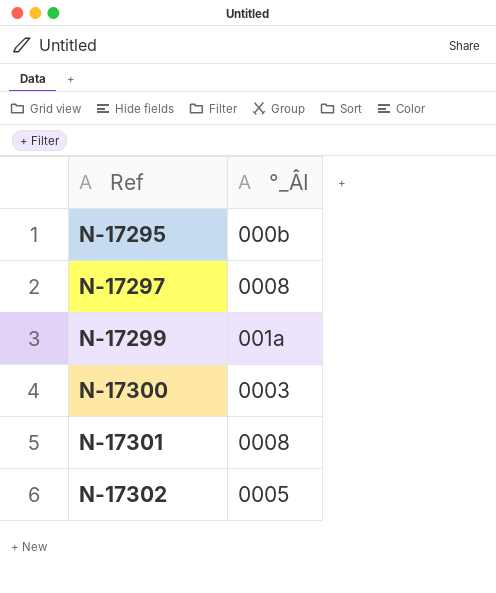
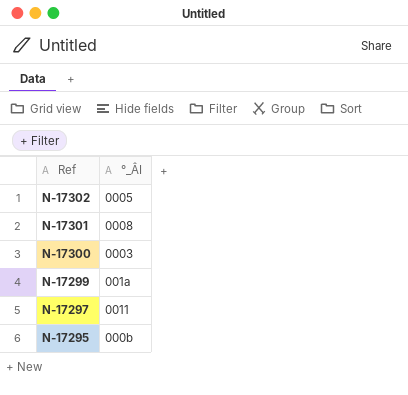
row order: Ref ascending -> Ref descending
N-17297 | °_ÂI: 0008 -> 0011

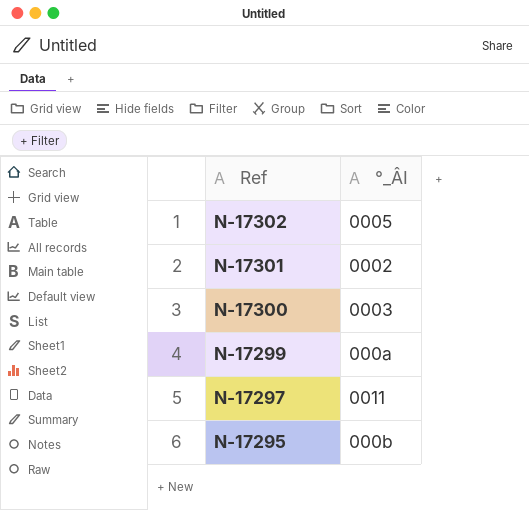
N-17301 | °_ÂI: 0008 -> 0002
N-17299 | °_ÂI: 001a -> 000a

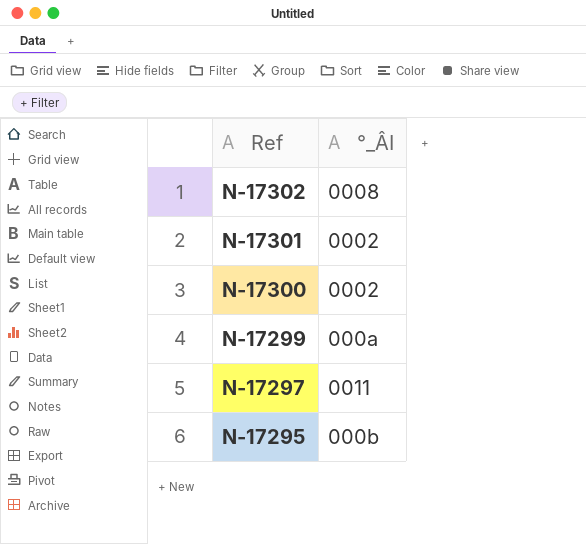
N-17302 | °_ÂI: 0005 -> 0008
N-17300 | °_ÂI: 0003 -> 0002

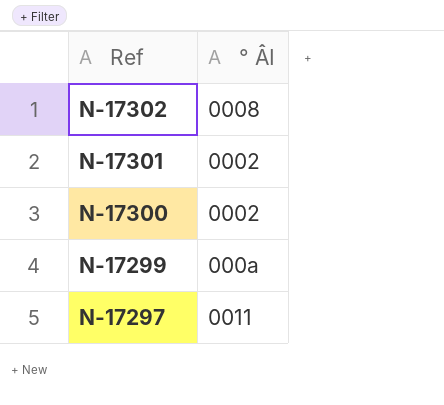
column name: °_ÂI -> ° ÂI
row N-17295: 000b -> none

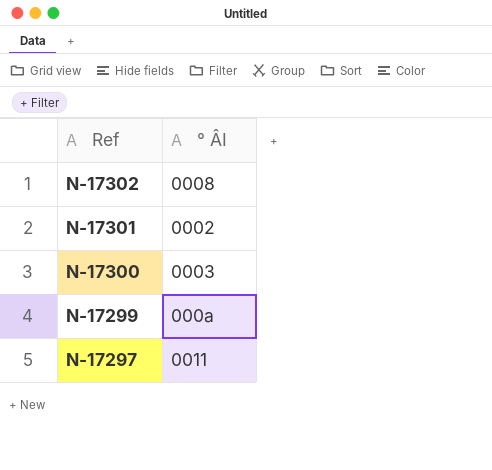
N-17300 | ° ÂI: 0002 -> 0003

